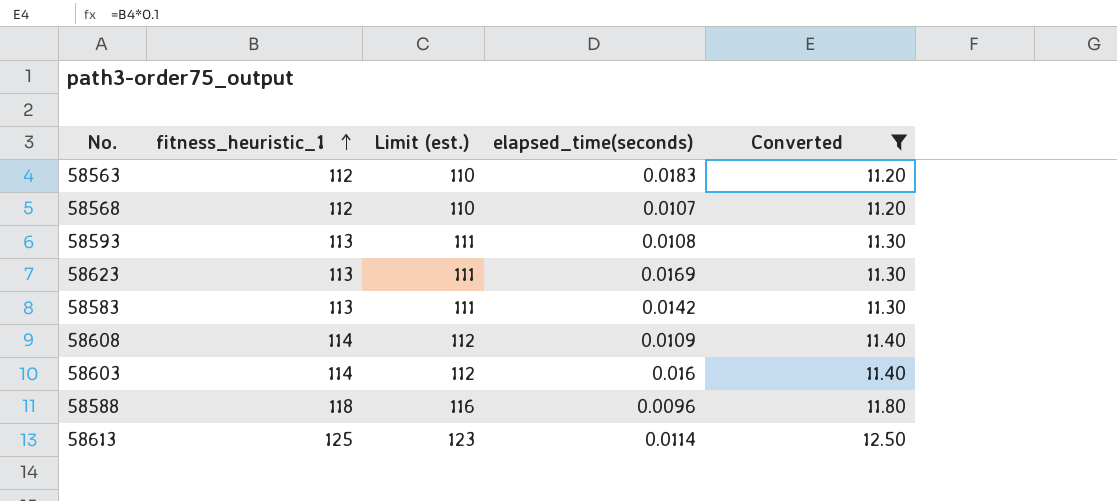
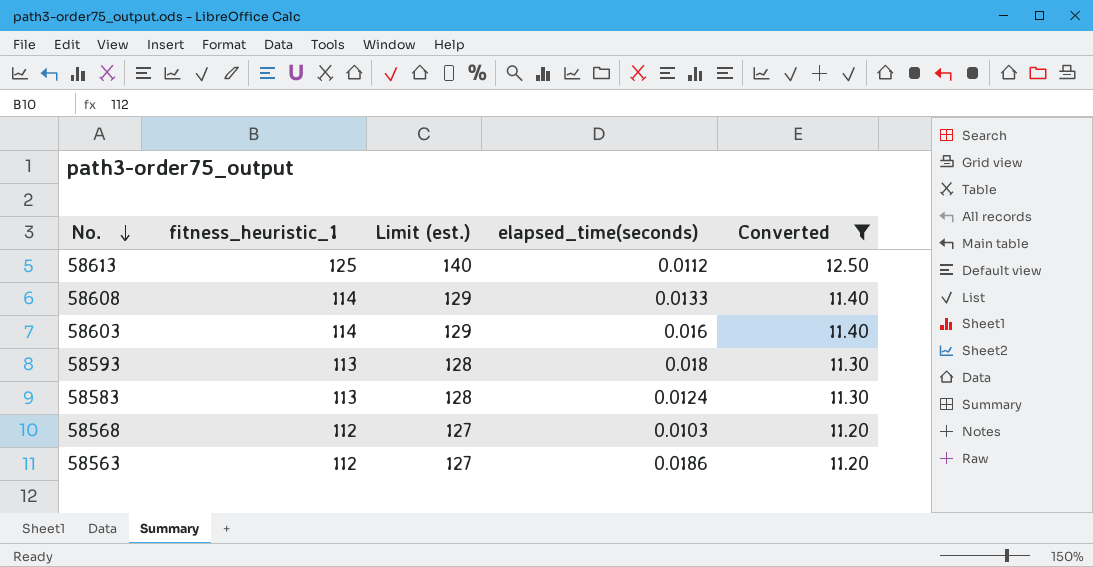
row order: fitness_heuristic_1 ascending -> No. descending
column Limit (est.) | formula: [fitness_heuristic_1] - 2 -> [fitness_heuristic_1] + 15
row 58623: 113 | 111 | 0.0169 | 11.30 -> none
row 58588: 118 | 116 | 0.0096 | 11.80 -> none
58613 | elapsed_time(seconds): 0.0114 -> 0.0112
58608 | elapsed_time(seconds): 0.0109 -> 0.0133
58593 | elapsed_time(seconds): 0.0108 -> 0.018
58583 | elapsed_time(seconds): 0.0142 -> 0.0124
58568 | elapsed_time(seconds): 0.0107 -> 0.0103
58563 | elapsed_time(seconds): 0.0183 -> 0.0186

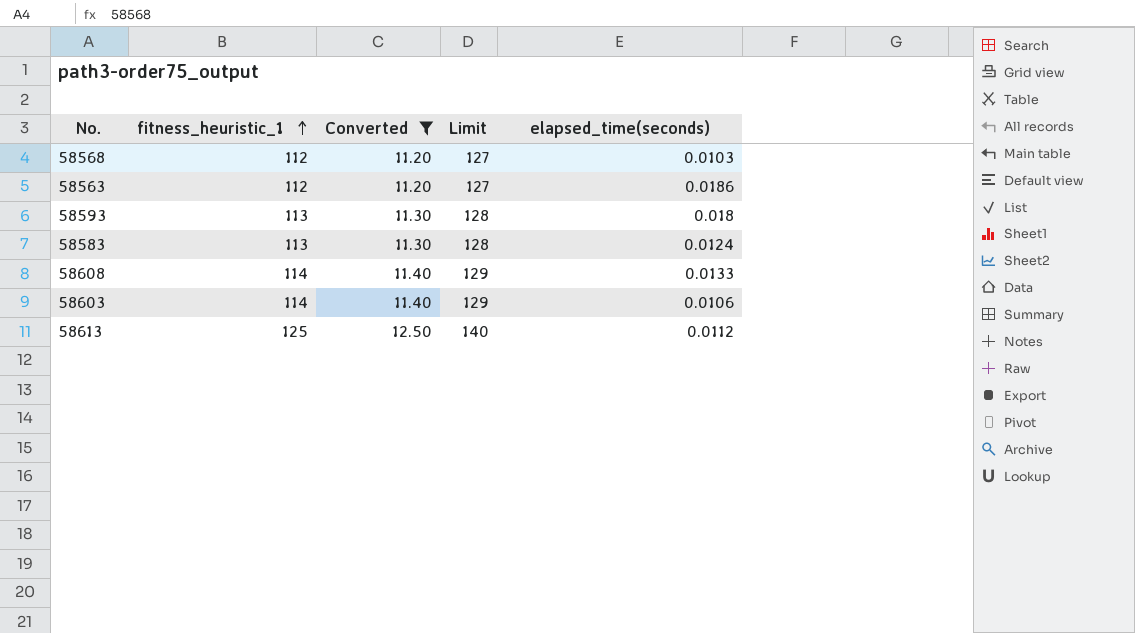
row order: No. descending -> fitness_heuristic_1 ascending
column Converted | position: 5 -> 3
column name: Limit (est.) -> Limit
58603 | elapsed_time(seconds): 0.016 -> 0.0106

